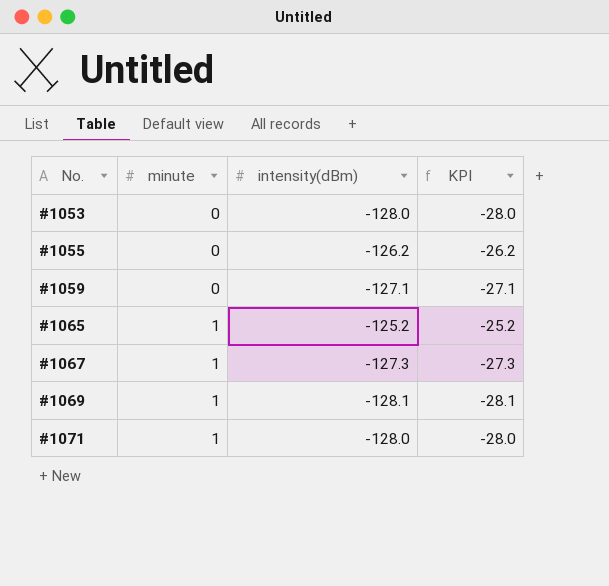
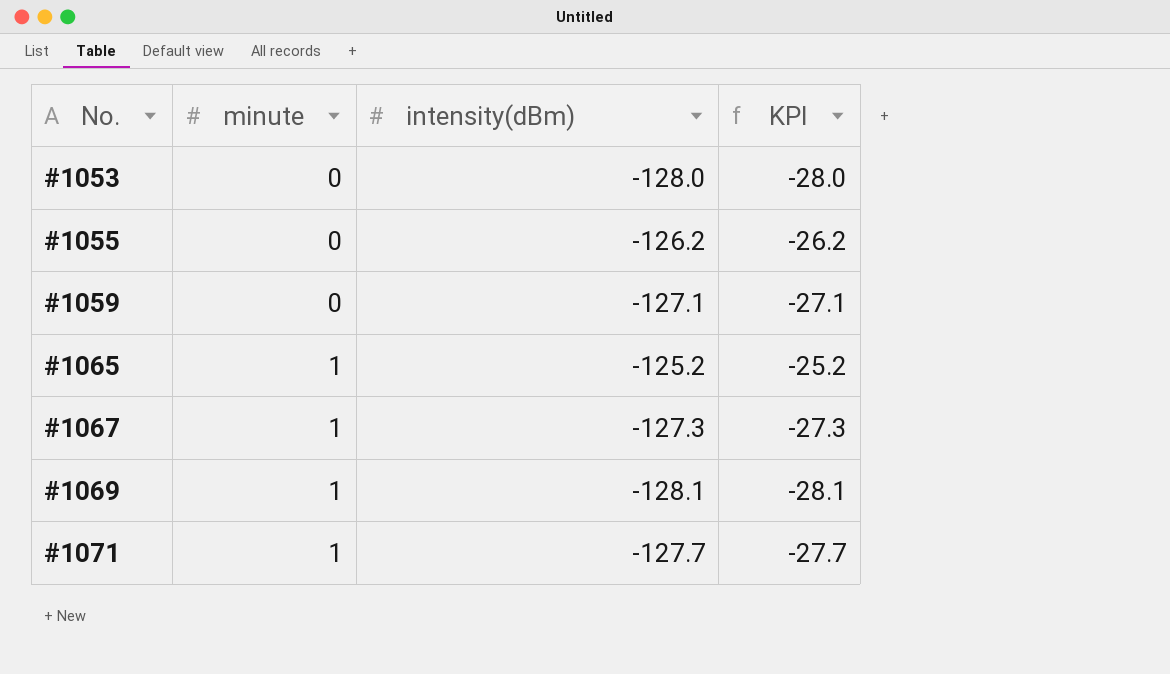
#1071 | intensity(dBm): -128.0 -> -127.7
#1071 | KPI: -28.0 -> -27.7

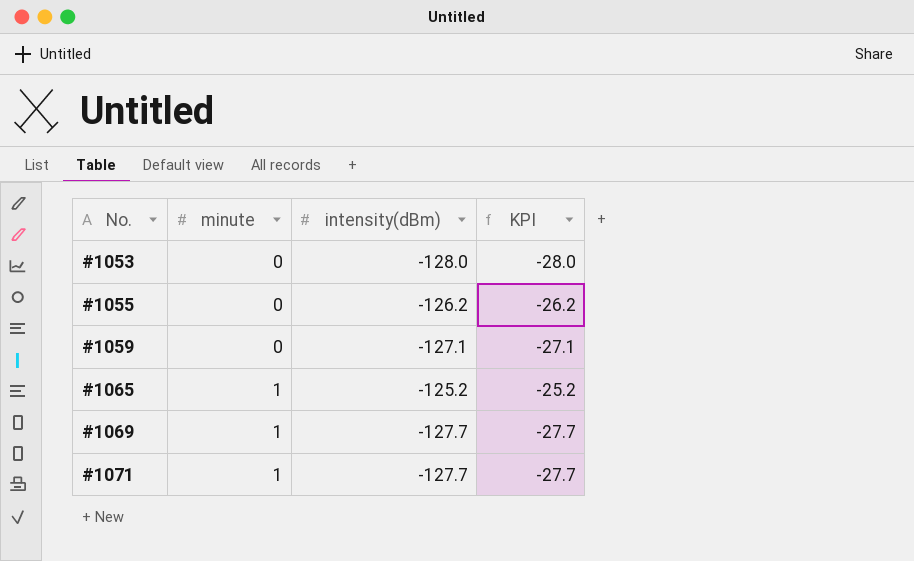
row #1067: 1 | -127.3 | -27.3 -> none
#1069 | intensity(dBm): -128.1 -> -127.7
#1069 | KPI: -28.1 -> -27.7

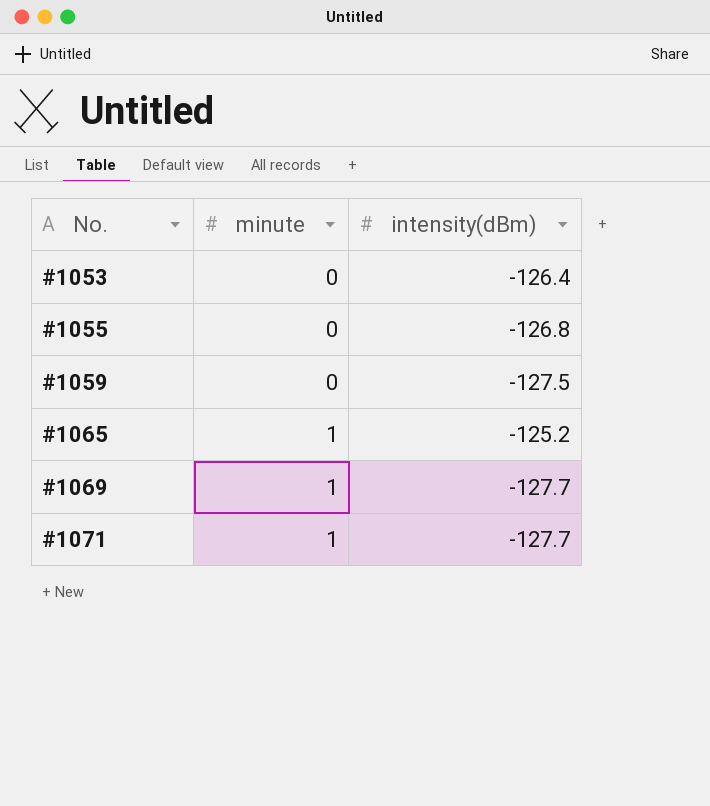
column KPI | formula: [intensity(dBm)] + 100 -> none
#1053 | intensity(dBm): -128.0 -> -126.4
#1055 | intensity(dBm): -126.2 -> -126.8
#1059 | intensity(dBm): -127.1 -> -127.5

